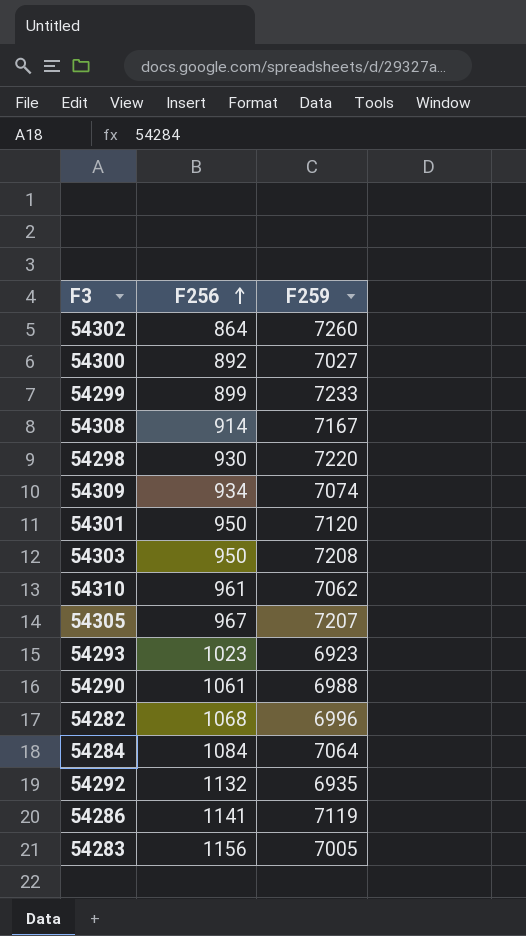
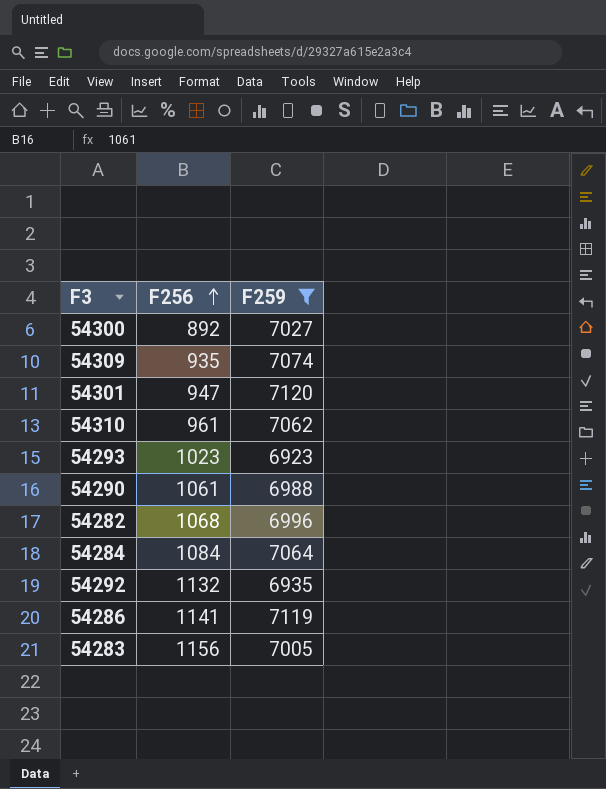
filter: none -> F259 <= 7120
54309 | F256: 934 -> 935
54301 | F256: 950 -> 947

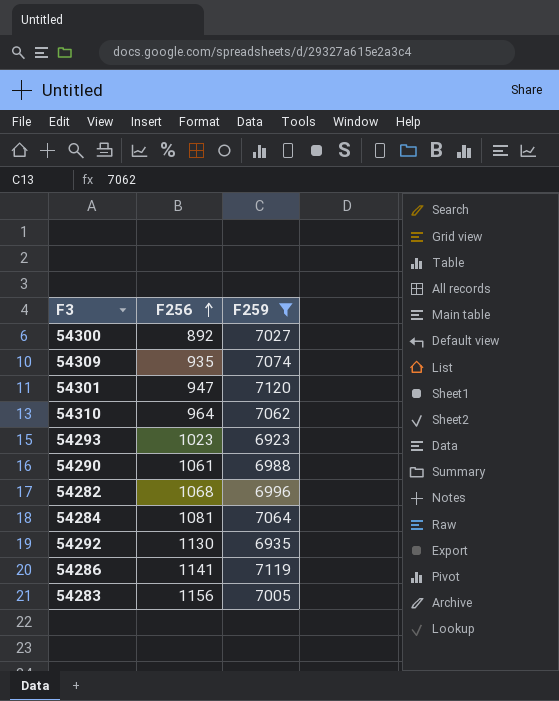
54310 | F256: 961 -> 964
54284 | F256: 1084 -> 1081
54292 | F256: 1132 -> 1130

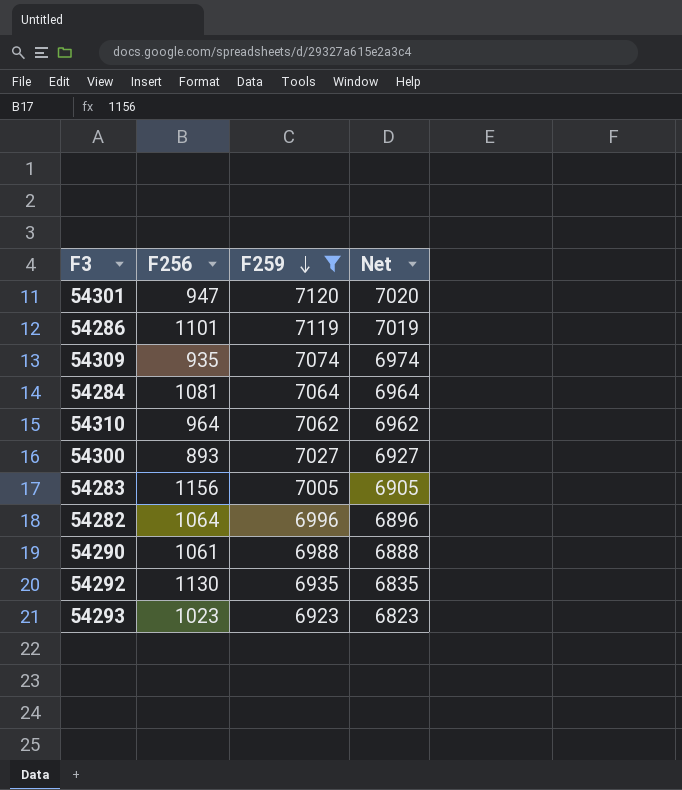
row order: F256 ascending -> F259 descending
column Net | formula: none -> [F259] - 100
54286 | F256: 1141 -> 1101
54300 | F256: 892 -> 893
54282 | F256: 1068 -> 1064

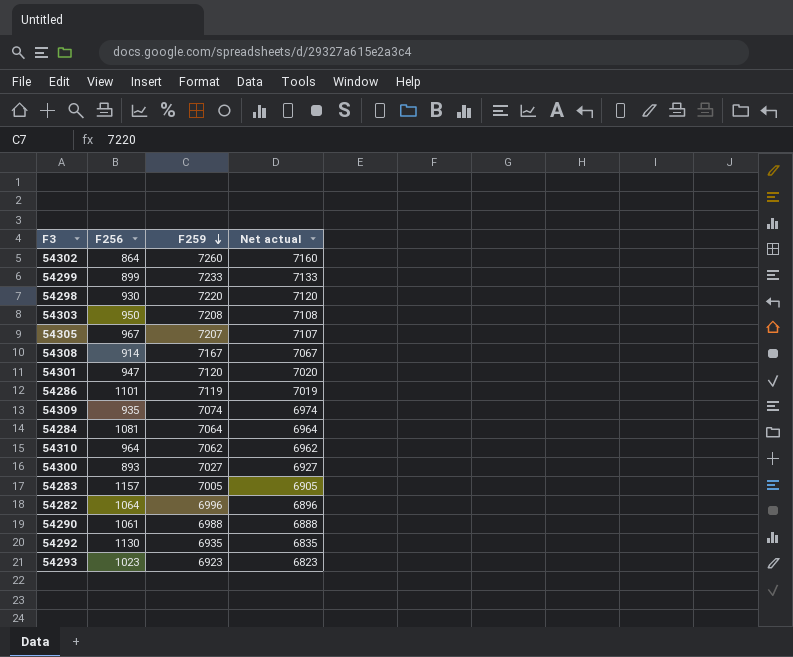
filter: F259 <= 7120 -> none
column name: Net -> Net actual
54283 | F256: 1156 -> 1157

